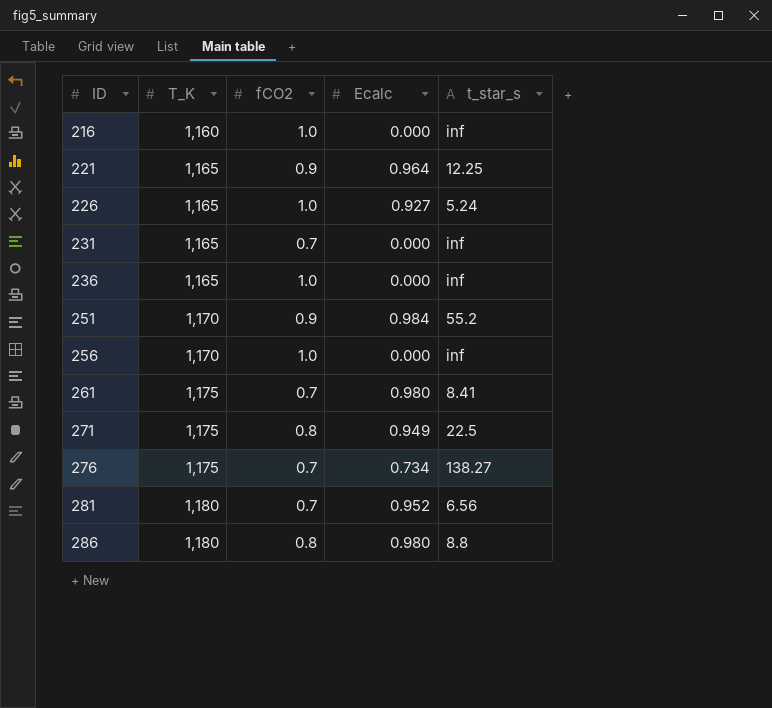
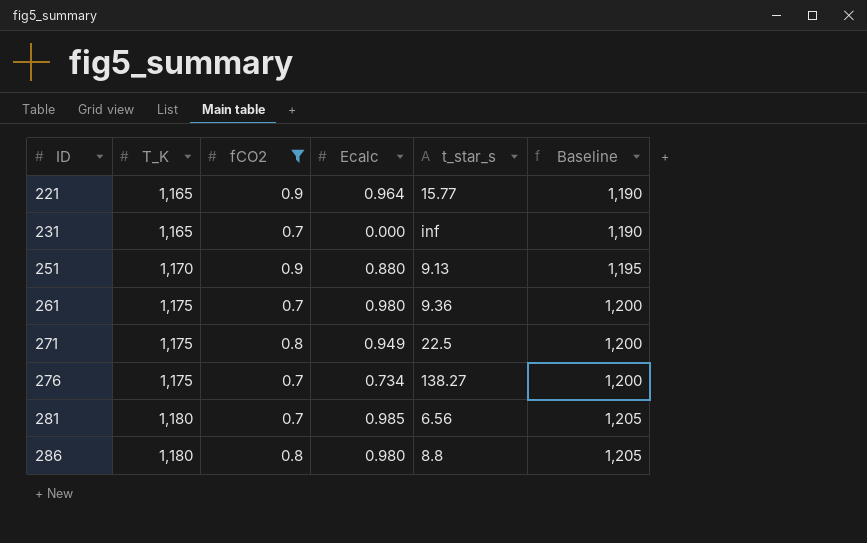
filter: none -> fCO2 != 1.0
column Baseline | formula: none -> [T_K] + 25
221 | t_star_s: 12.25 -> 15.77
251 | Ecalc: 0.984 -> 0.880
251 | t_star_s: 55.2 -> 9.13
261 | t_star_s: 8.41 -> 9.36
281 | Ecalc: 0.952 -> 0.985

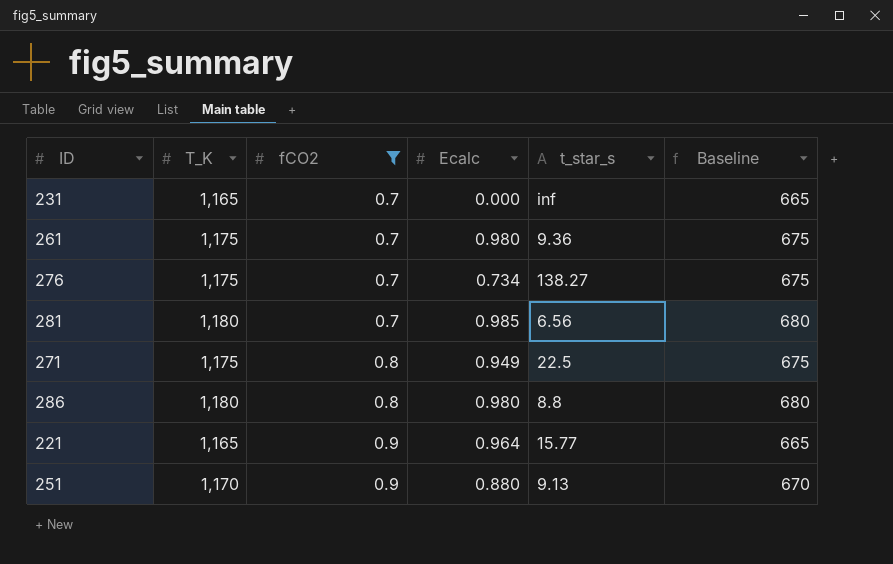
row order: ID ascending -> fCO2 ascending
column Baseline | formula: [T_K] + 25 -> [T_K] - 500

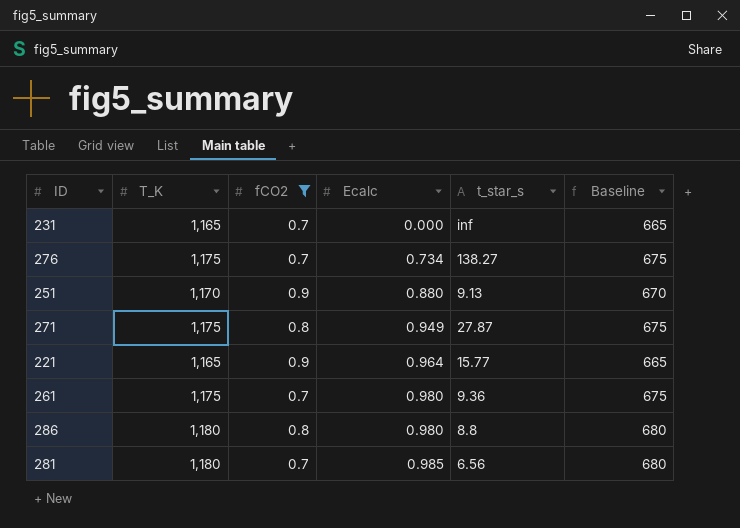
row order: fCO2 ascending -> Ecalc ascending
271 | t_star_s: 22.5 -> 27.87

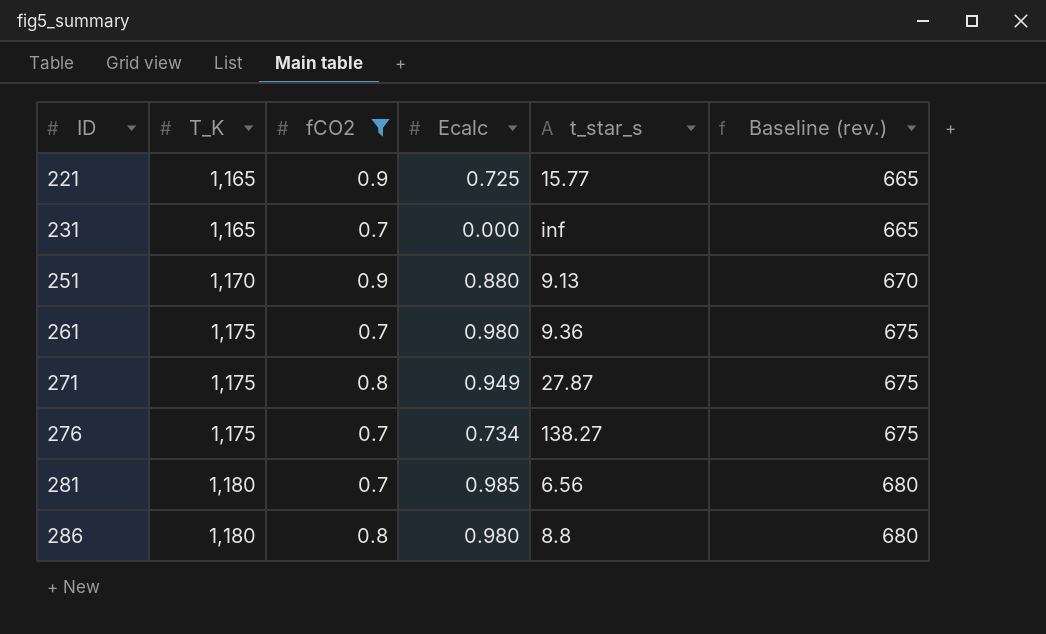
row order: Ecalc ascending -> ID ascending
column name: Baseline -> Baseline (rev.)
221 | Ecalc: 0.964 -> 0.725

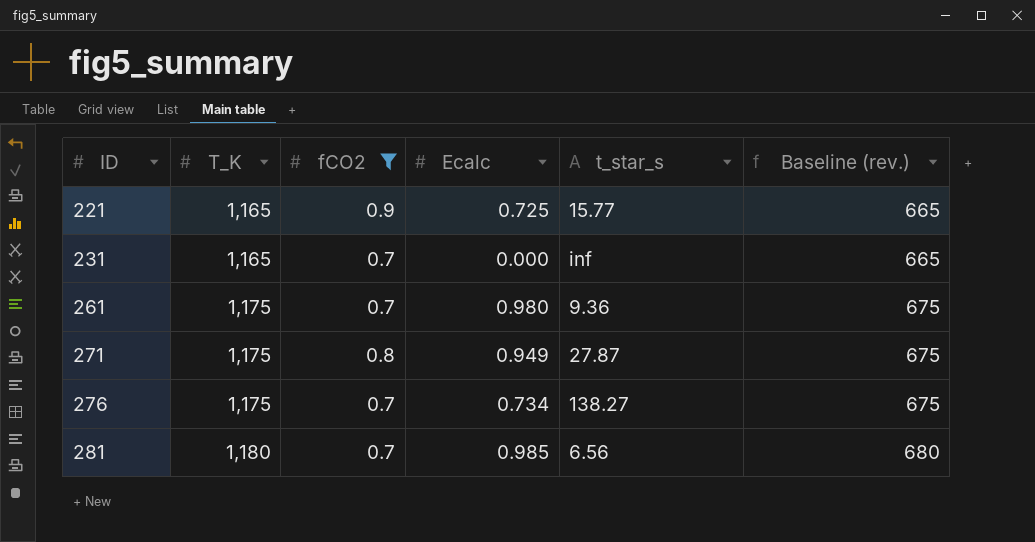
row 251: 1,170 | 0.9 | 0.880 | 9.13 | 670 -> none
row 286: 1,180 | 0.8 | 0.980 | 8.8 | 680 -> none

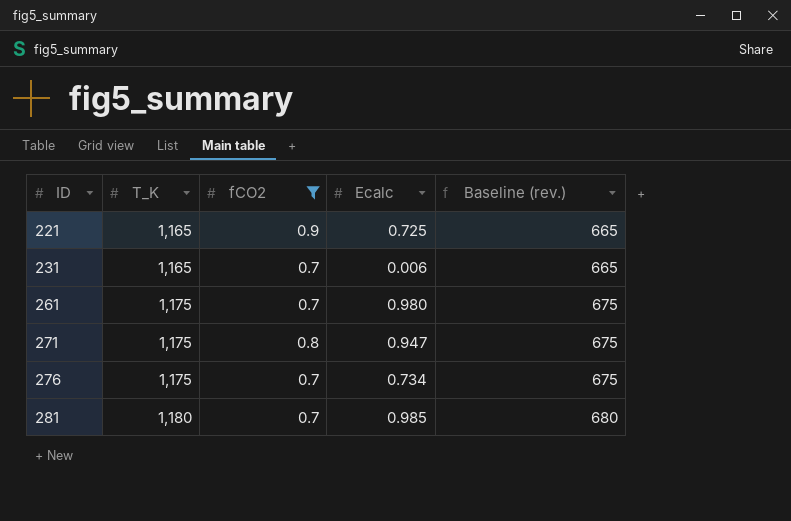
column t_star_s | position: 5 -> none
231 | Ecalc: 0.000 -> 0.006
271 | Ecalc: 0.949 -> 0.947

